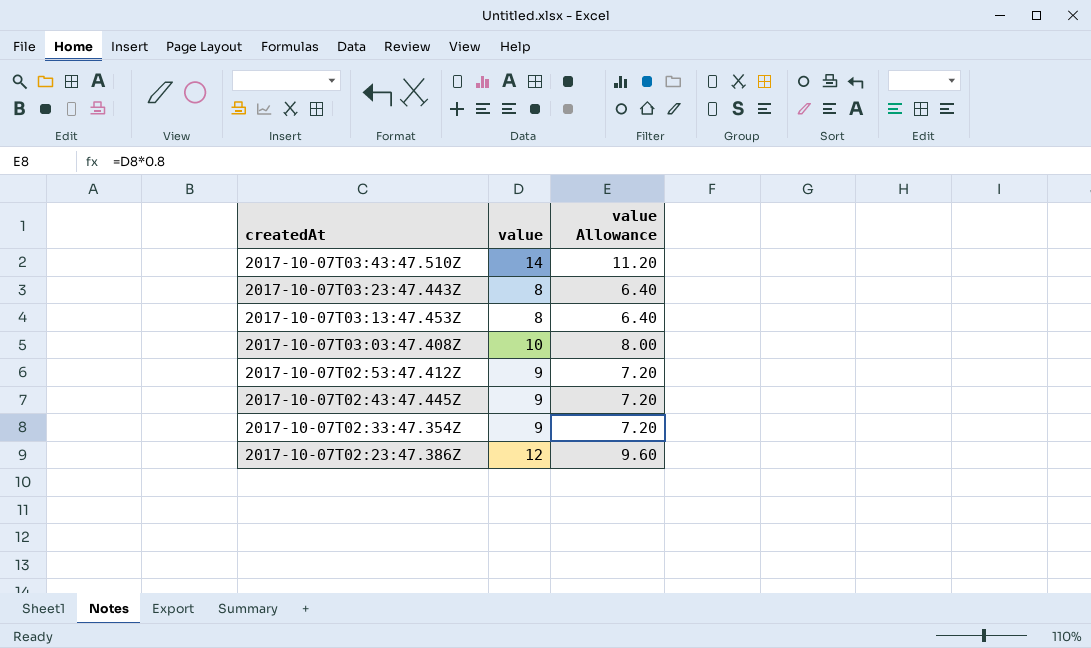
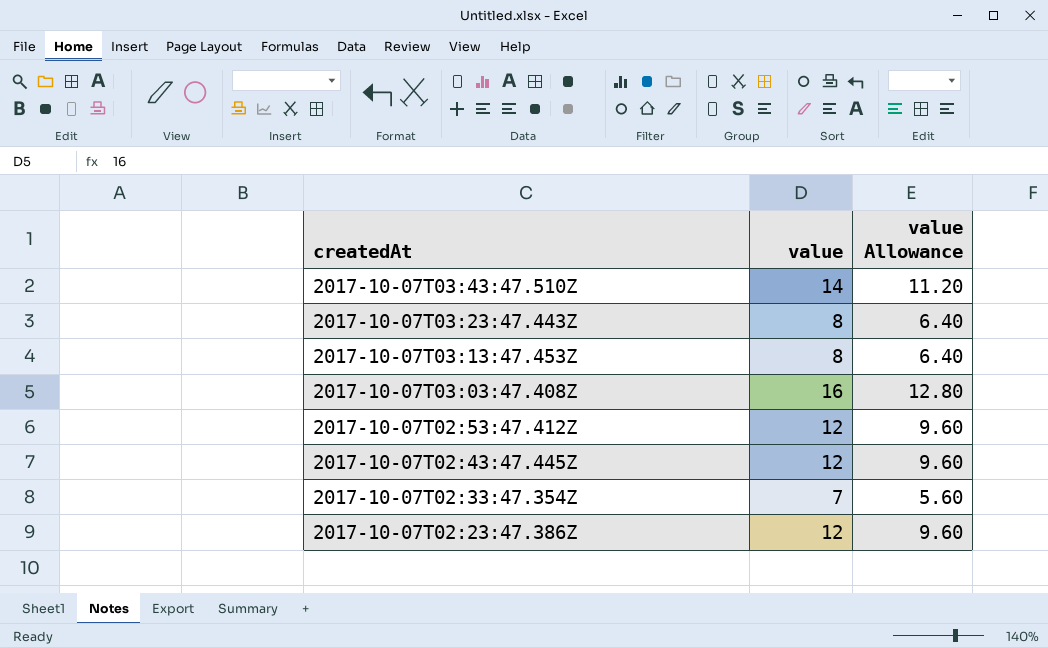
2017-10-07T03:03:47.408Z | value: 10 -> 16
2017-10-07T03:03:47.408Z | value Allowance: 8.00 -> 12.80
2017-10-07T02:53:47.412Z | value: 9 -> 12
2017-10-07T02:53:47.412Z | value Allowance: 7.20 -> 9.60
2017-10-07T02:43:47.445Z | value: 9 -> 12
2017-10-07T02:43:47.445Z | value Allowance: 7.20 -> 9.60
2017-10-07T02:33:47.354Z | value: 9 -> 7
2017-10-07T02:33:47.354Z | value Allowance: 7.20 -> 5.60

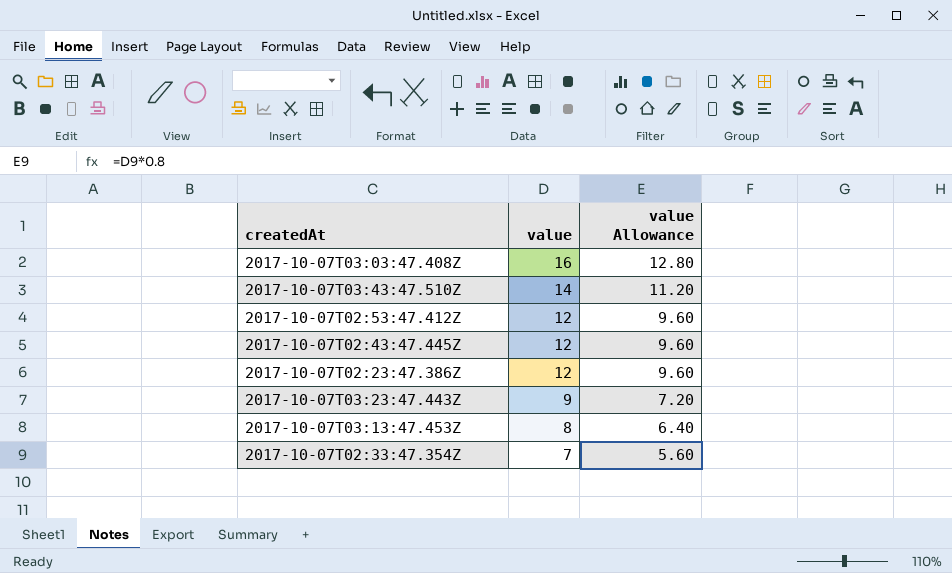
row order: createdAt descending -> value descending
2017-10-07T03:23:47.443Z | value: 8 -> 9
2017-10-07T03:23:47.443Z | value Allowance: 6.40 -> 7.20

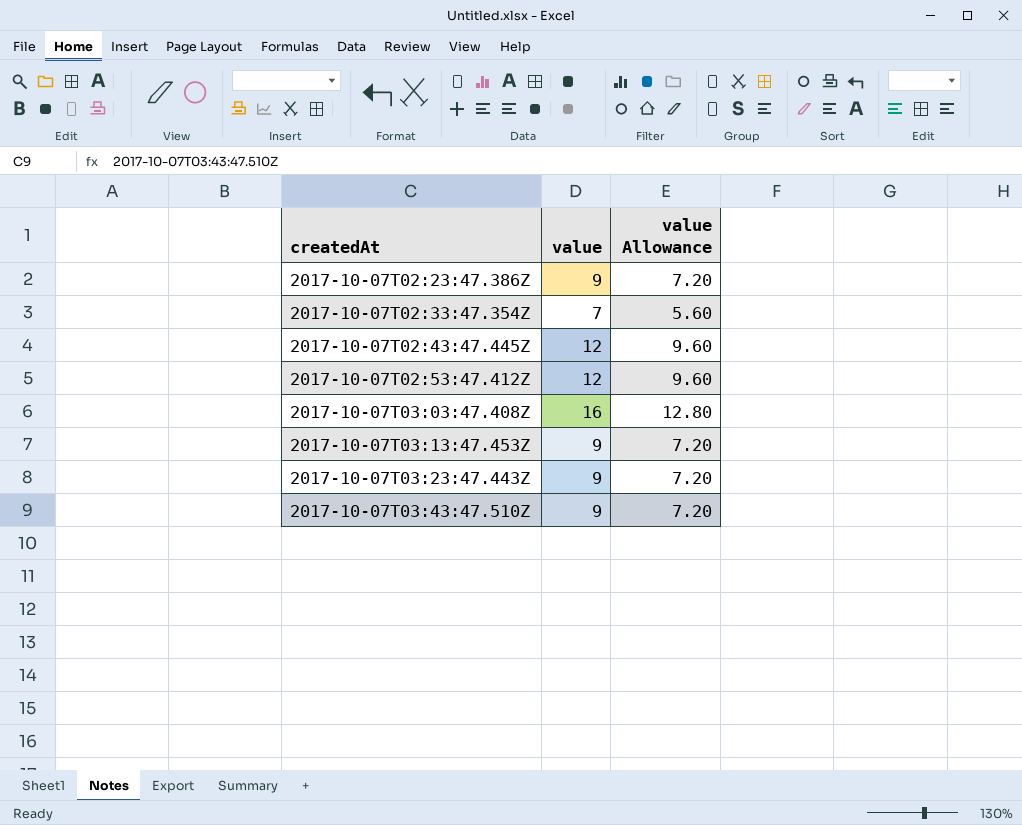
row order: value descending -> createdAt ascending
2017-10-07T02:23:47.386Z | value: 12 -> 9
2017-10-07T02:23:47.386Z | value Allowance: 9.60 -> 7.20
2017-10-07T03:13:47.453Z | value: 8 -> 9
2017-10-07T03:13:47.453Z | value Allowance: 6.40 -> 7.20
2017-10-07T03:43:47.510Z | value: 14 -> 9
2017-10-07T03:43:47.510Z | value Allowance: 11.20 -> 7.20

